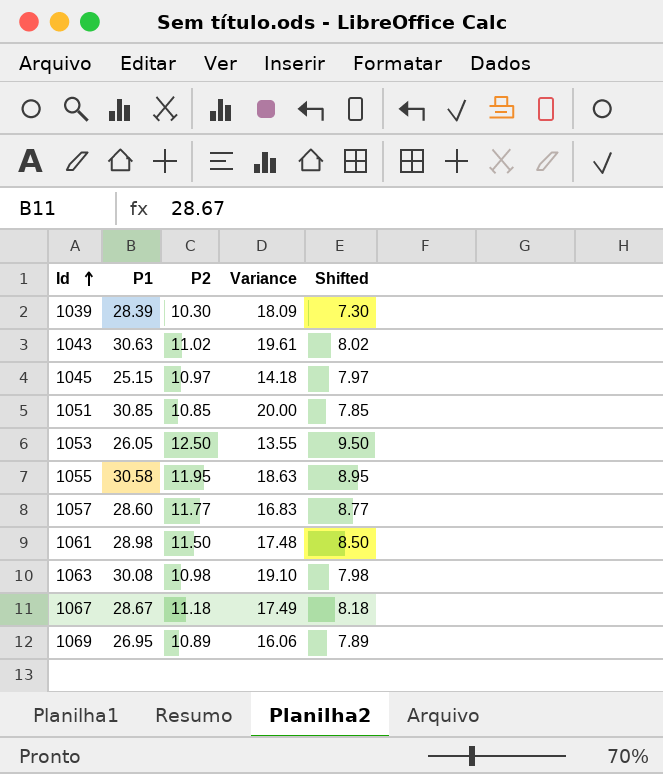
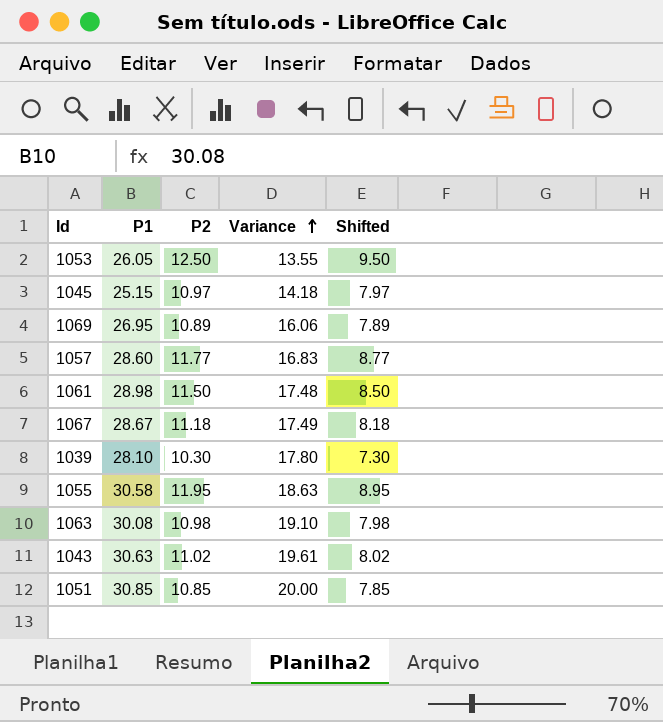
row order: Id ascending -> Variance ascending
1039 | P1: 28.39 -> 28.10
1039 | Variance: 18.09 -> 17.80

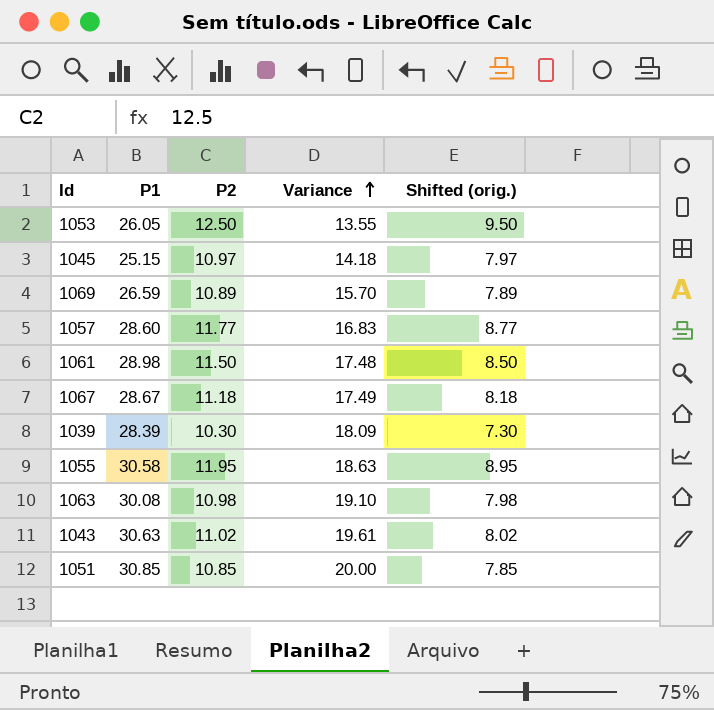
column name: Shifted -> Shifted (orig.)
1069 | P1: 26.95 -> 26.59
1069 | Variance: 16.06 -> 15.70
1039 | P1: 28.10 -> 28.39
1039 | Variance: 17.80 -> 18.09

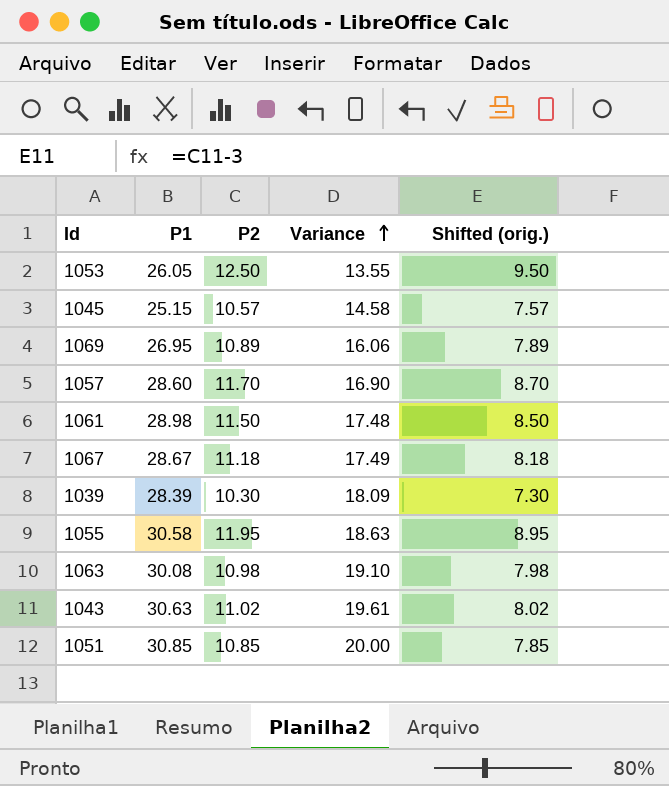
1045 | P2: 10.97 -> 10.57
1045 | Variance: 14.18 -> 14.58
1045 | Shifted (orig.): 7.97 -> 7.57
1069 | P1: 26.59 -> 26.95
1069 | Variance: 15.70 -> 16.06
1057 | P2: 11.77 -> 11.70
1057 | Variance: 16.83 -> 16.90
1057 | Shifted (orig.): 8.77 -> 8.70

